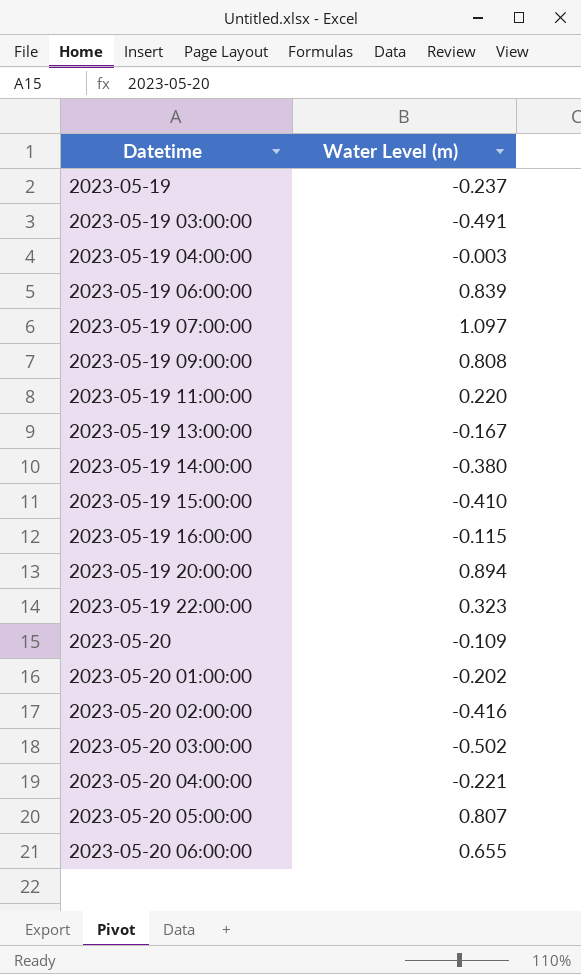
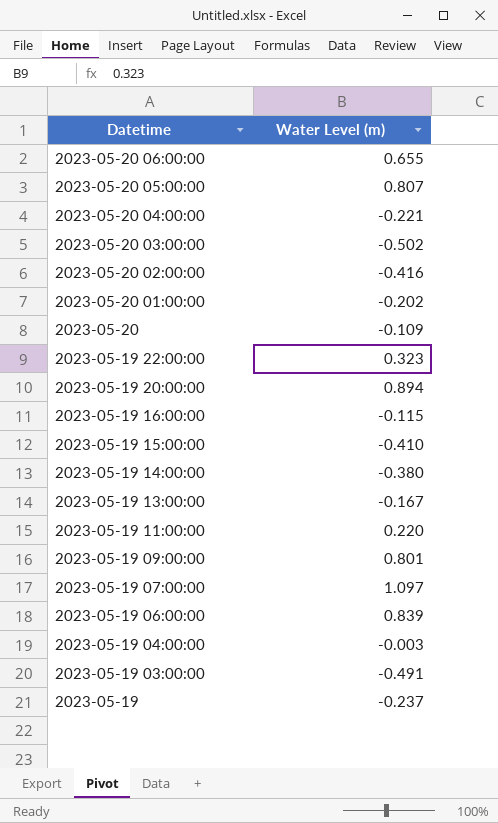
row order: Datetime ascending -> Datetime descending
2023-05-19 09:00:00 | Water Level (m): 0.808 -> 0.801

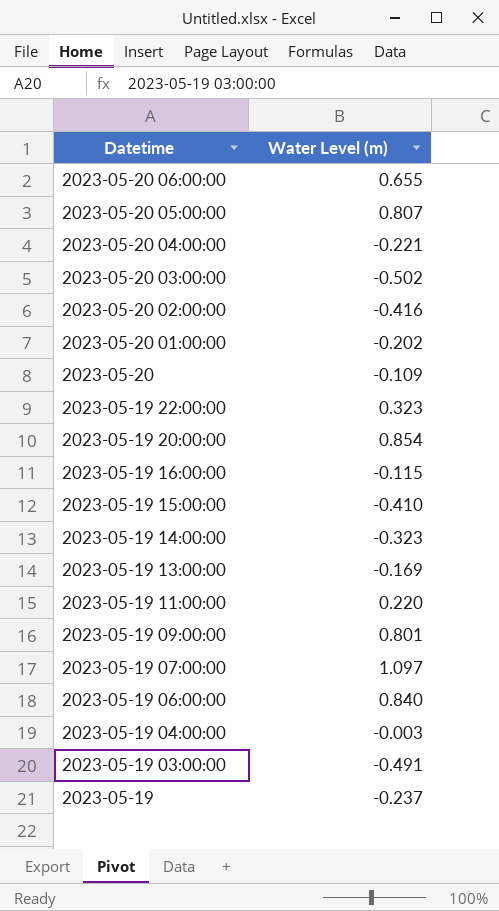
2023-05-19 20:00:00 | Water Level (m): 0.894 -> 0.854
2023-05-19 14:00:00 | Water Level (m): -0.380 -> -0.323
2023-05-19 13:00:00 | Water Level (m): -0.167 -> -0.169
2023-05-19 06:00:00 | Water Level (m): 0.839 -> 0.840

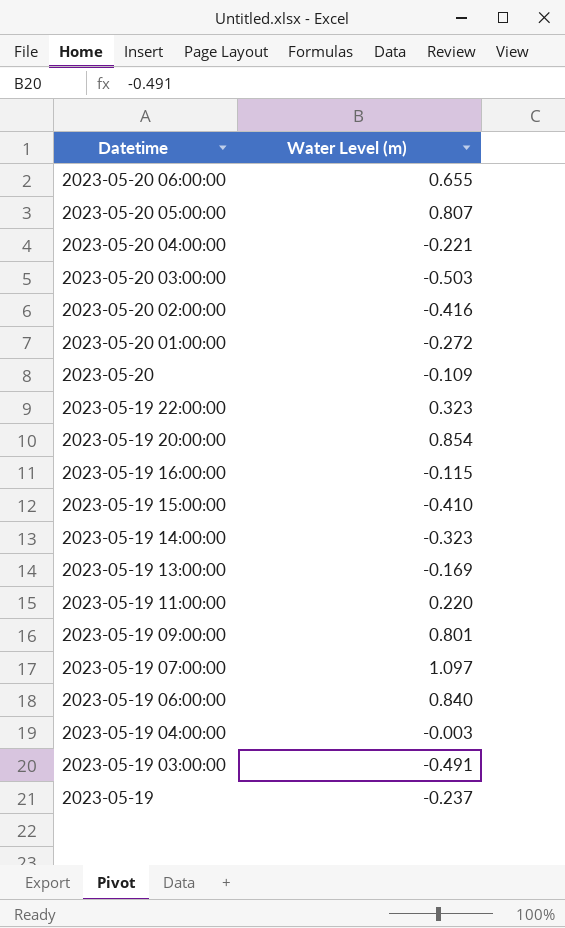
2023-05-20 03:00:00 | Water Level (m): -0.502 -> -0.503
2023-05-20 01:00:00 | Water Level (m): -0.202 -> -0.272

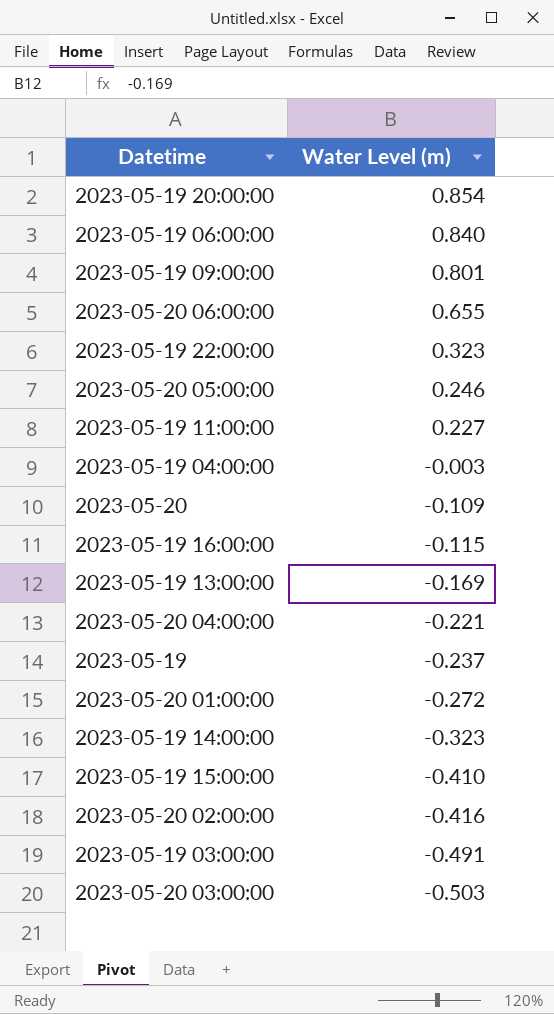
row order: Datetime descending -> Water Level (m) descending
row 2023-05-19 07:00:00: 1.097 -> none
2023-05-20 05:00:00 | Water Level (m): 0.807 -> 0.246
2023-05-19 11:00:00 | Water Level (m): 0.220 -> 0.227

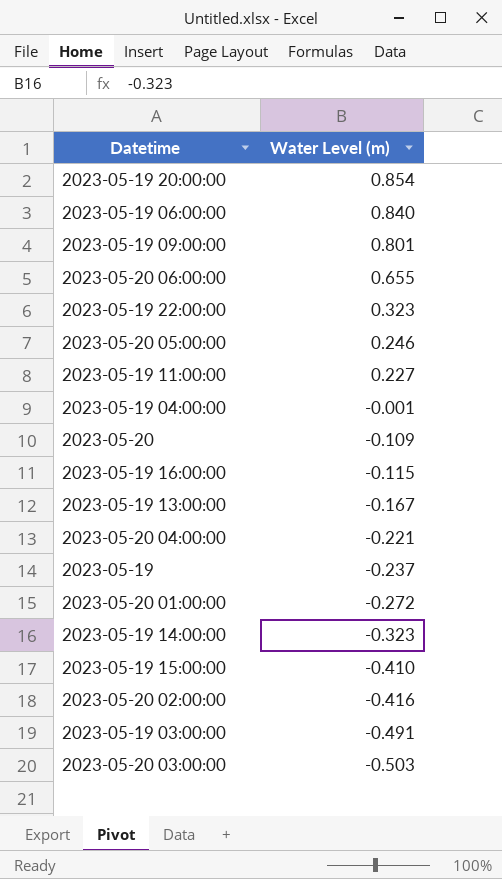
2023-05-19 04:00:00 | Water Level (m): -0.003 -> -0.001
2023-05-19 13:00:00 | Water Level (m): -0.169 -> -0.167

